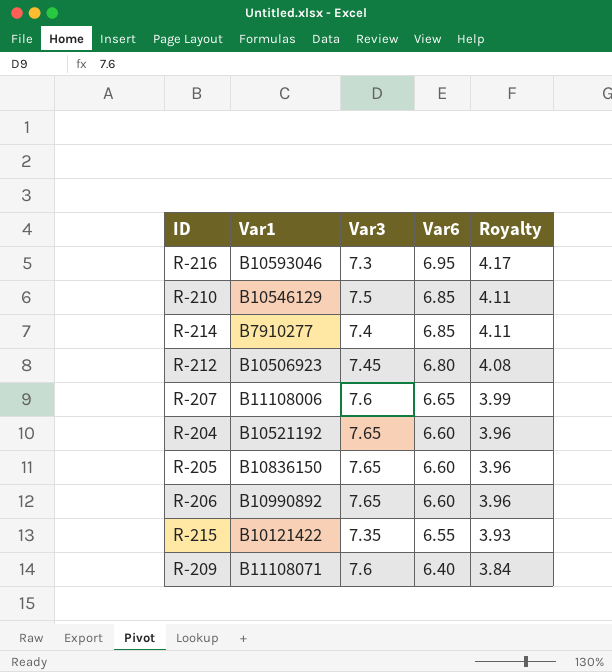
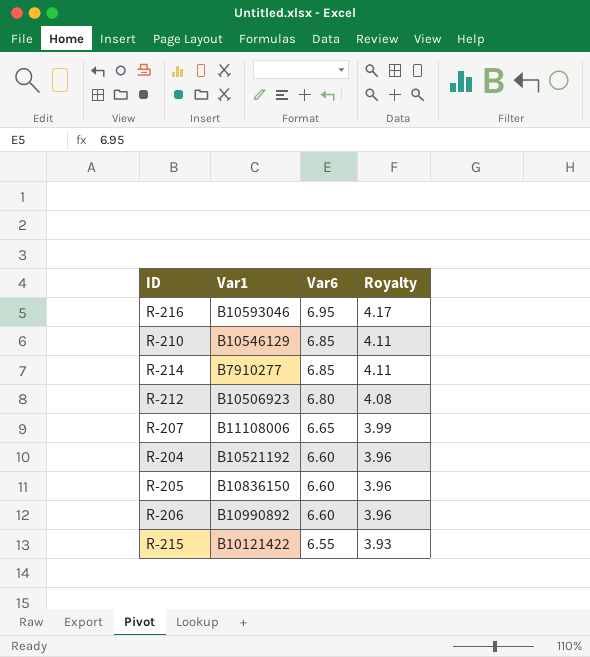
column Var3 | position: 3 -> none
row R-209: B11108071 | 7.6 | 6.40 | 3.84 -> none

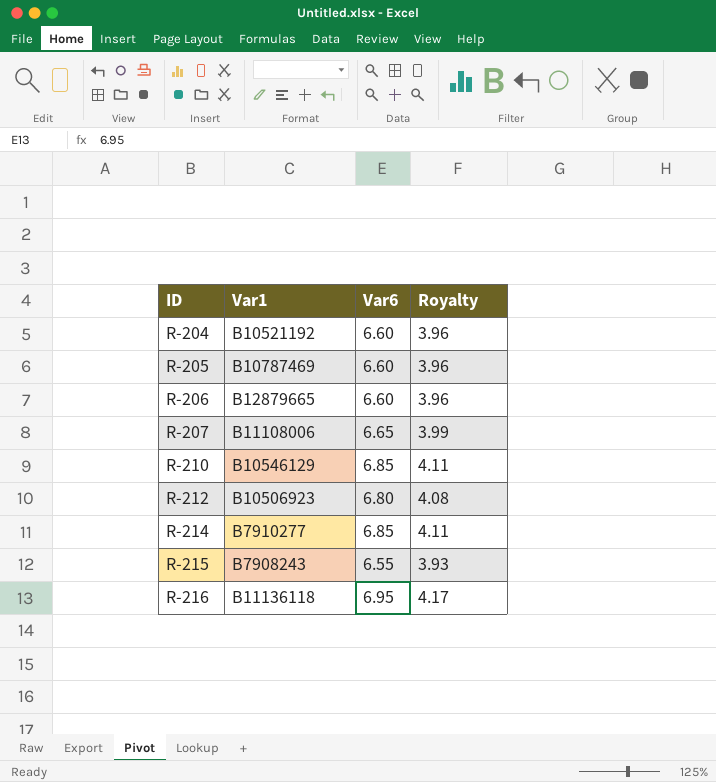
row order: Var6 descending -> ID ascending
R-205 | Var1: B10836150 -> B10787469
R-206 | Var1: B10990892 -> B12879665
R-215 | Var1: B10121422 -> B7908243
R-216 | Var1: B10593046 -> B11136118

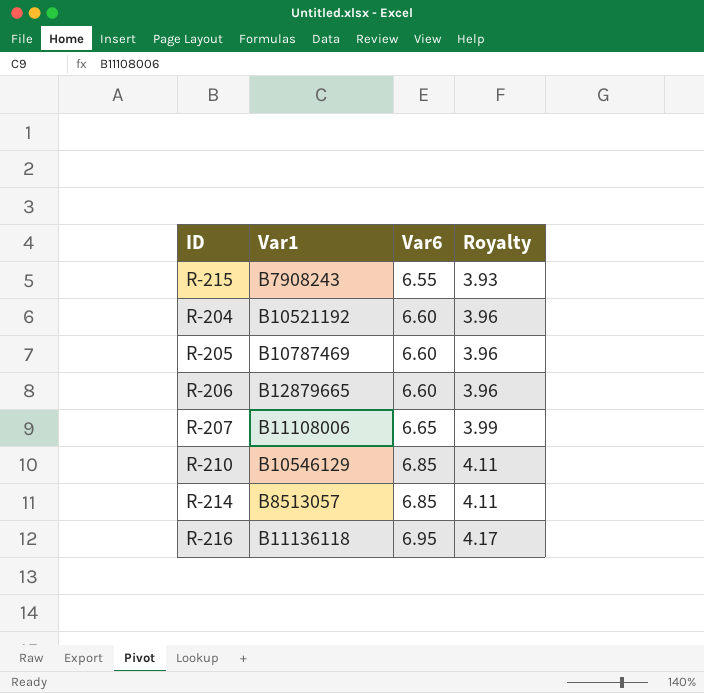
row order: ID ascending -> Var6 ascending
row R-212: B10506923 | 6.80 | 4.08 -> none
R-214 | Var1: B7910277 -> B8513057

